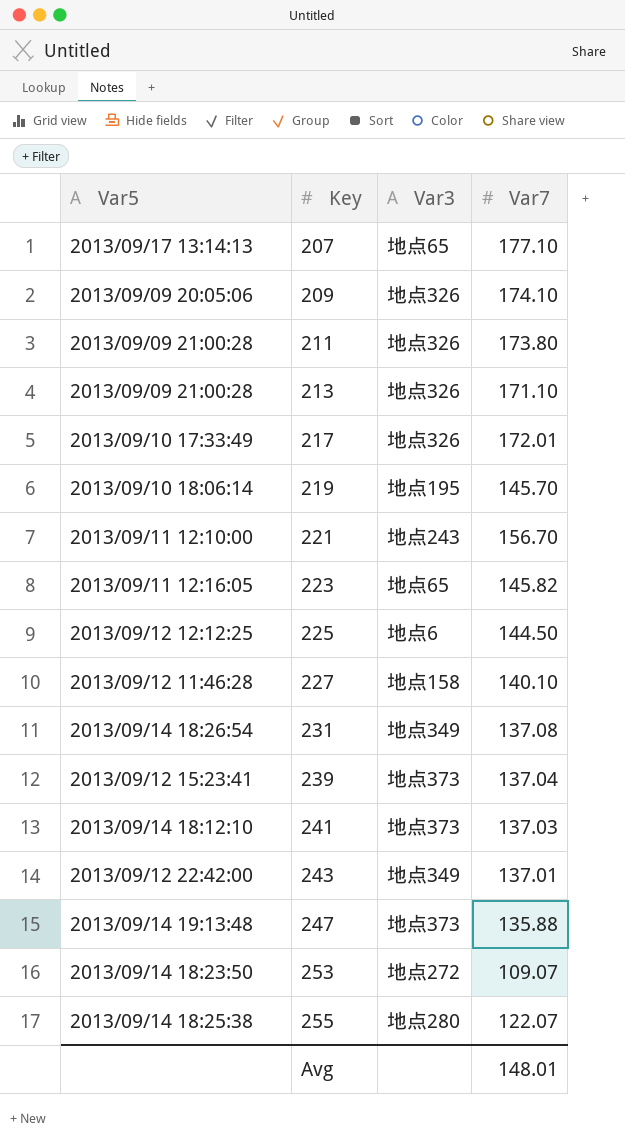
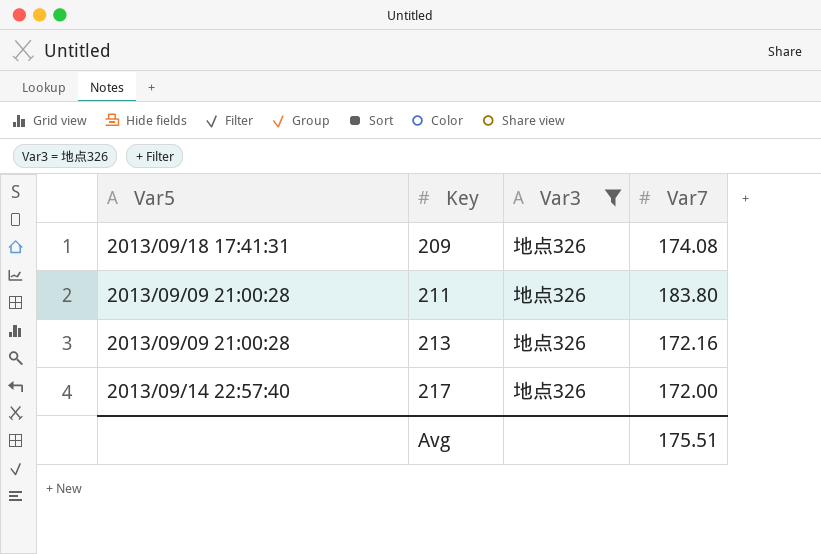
filter: none -> Var3 = 地点326
209 | Var5: 2013/09/09 20:05:06 -> 2013/09/18 17:41:31
209 | Var7: 174.10 -> 174.08
211 | Var7: 173.80 -> 183.80
213 | Var7: 171.10 -> 172.16
217 | Var5: 2013/09/10 17:33:49 -> 2013/09/14 22:57:40
217 | Var7: 172.01 -> 172.00
Avg | Var7: 148.01 -> 175.51

